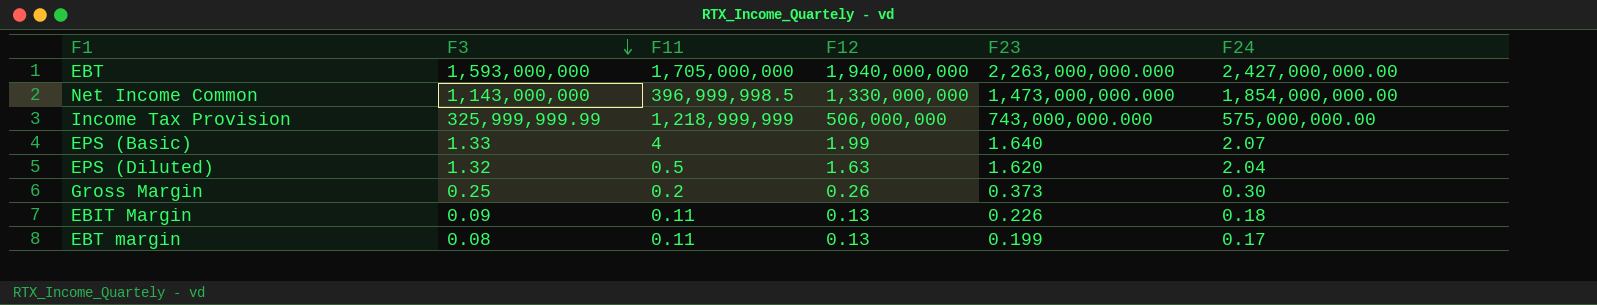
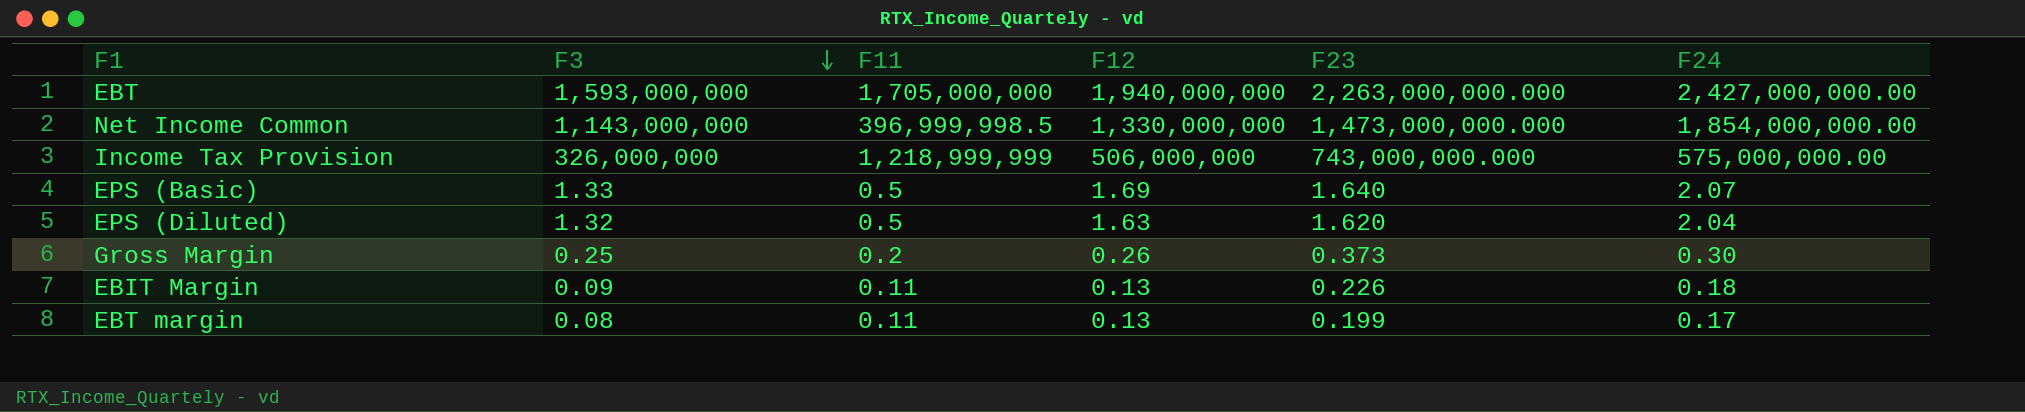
Income Tax Provision | F3: 325,999,999.99 -> 326,000,000
EPS (Basic) | F11: 4 -> 0.5
EPS (Basic) | F12: 1.99 -> 1.69

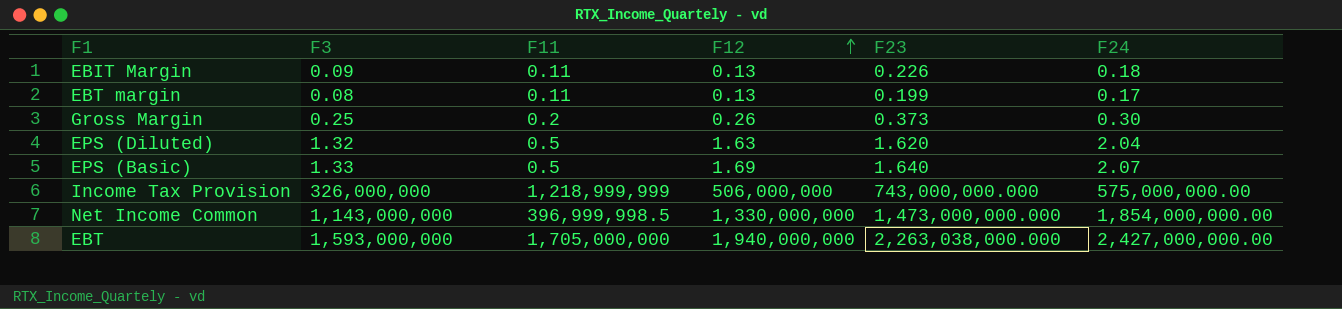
row order: F3 descending -> F12 ascending
EBT | F23: 2,263,000,000.000 -> 2,263,038,000.000

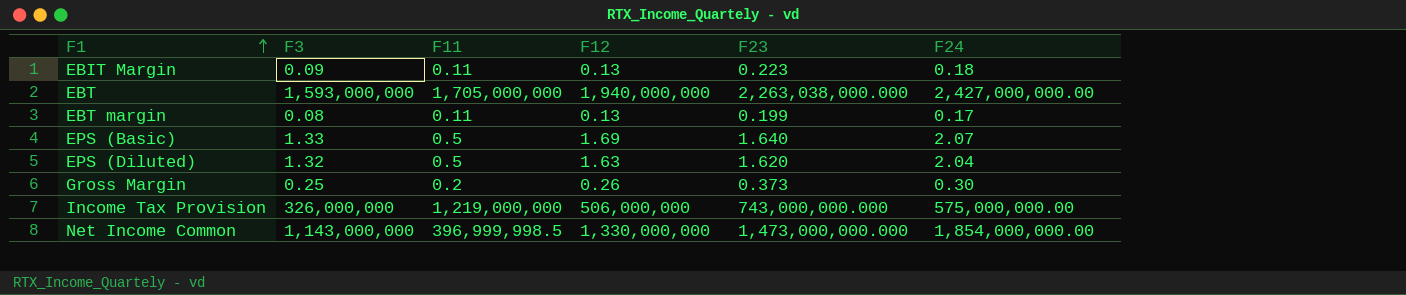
row order: F12 ascending -> F1 ascending
EBIT Margin | F23: 0.226 -> 0.223
Income Tax Provision | F11: 1,218,999,999 -> 1,219,000,000

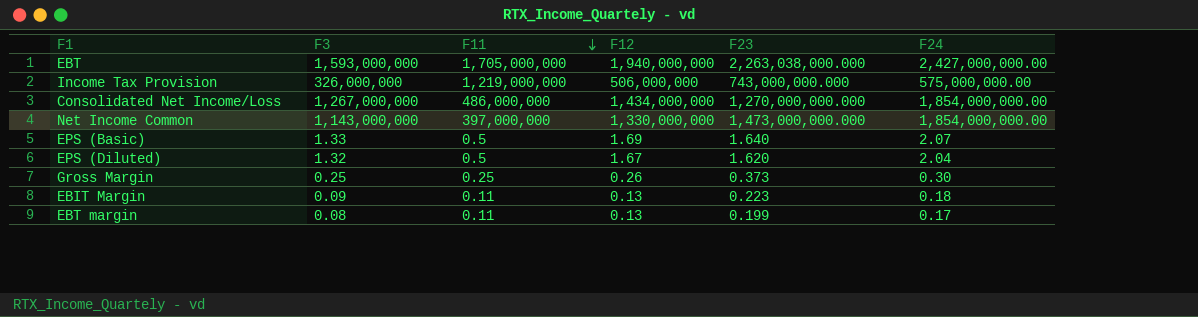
row order: F1 ascending -> F11 descending
row Consolidated Net Income/Loss: none -> 1,267,000,000 | 486,000,000 | 1,434,000,000 | 1,270,000,000.000 | 1,854,000,000.00
Net Income Common | F11: 396,999,998.5 -> 397,000,000
EPS (Diluted) | F12: 1.63 -> 1.67
Gross Margin | F11: 0.2 -> 0.25

